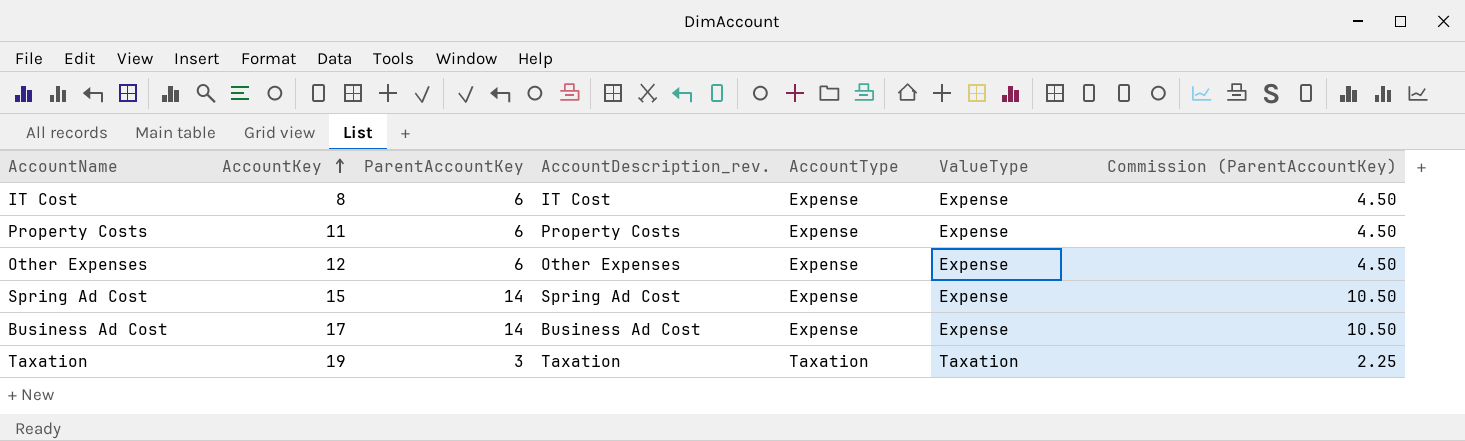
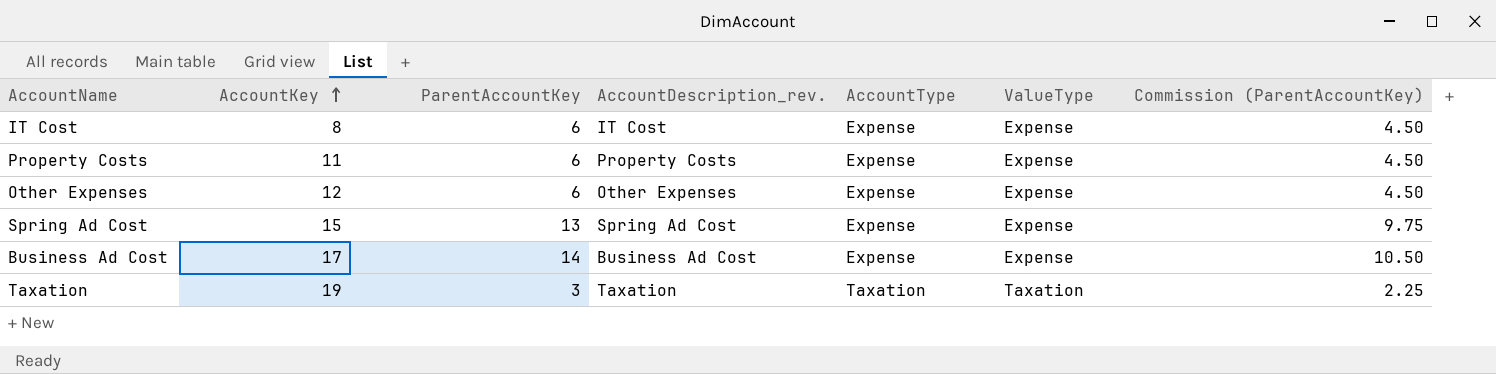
Spring Ad Cost | ParentAccountKey: 14 -> 13
Spring Ad Cost | Commission (ParentAccountKey): 10.50 -> 9.75

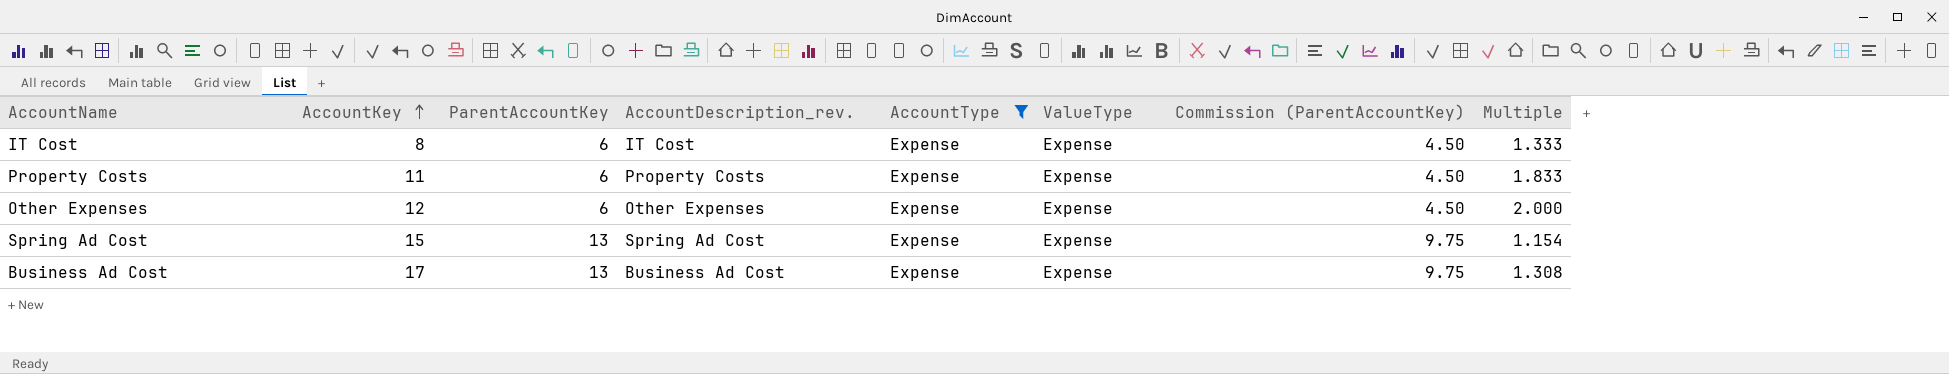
filter: none -> AccountType = Expense
column Multiple | formula: none -> [AccountKey] / [ParentAccountKey]
Business Ad Cost | ParentAccountKey: 14 -> 13
Business Ad Cost | Commission (ParentAccountKey): 10.50 -> 9.75

